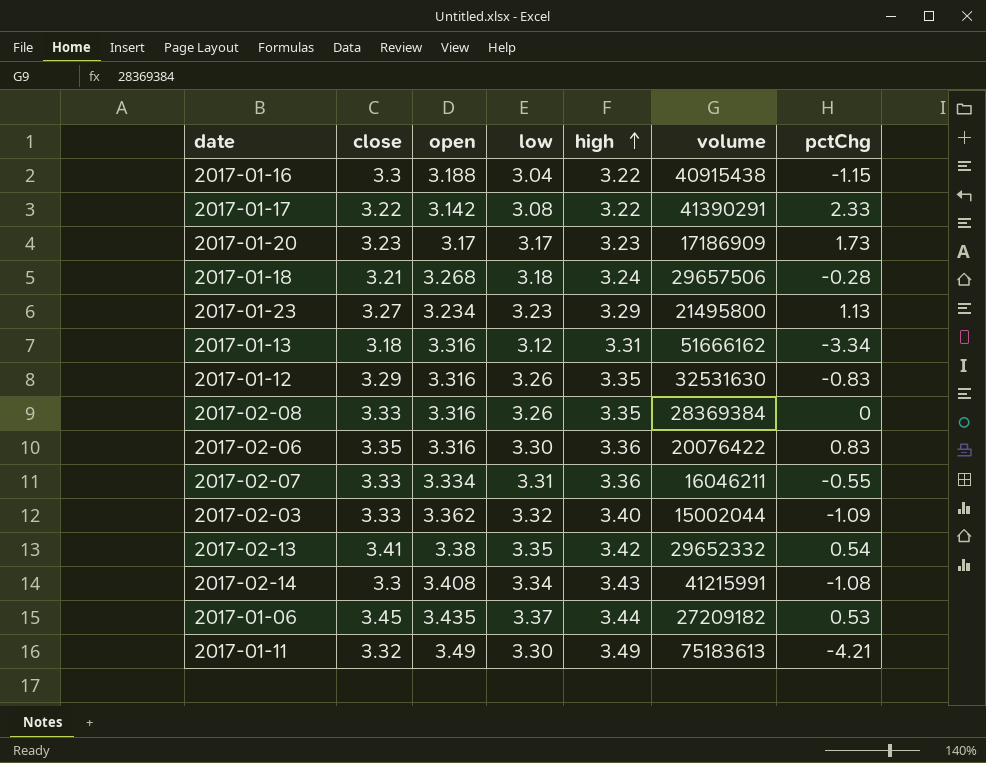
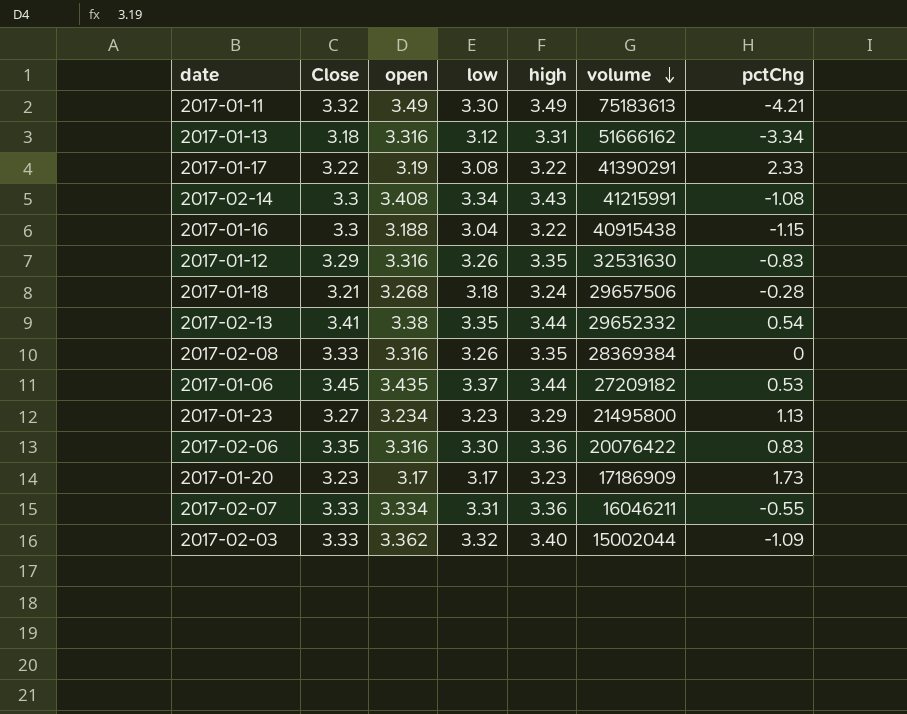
row order: high ascending -> volume descending
column name: close -> Close
2017-01-17 | open: 3.142 -> 3.19
2017-02-13 | high: 3.42 -> 3.44

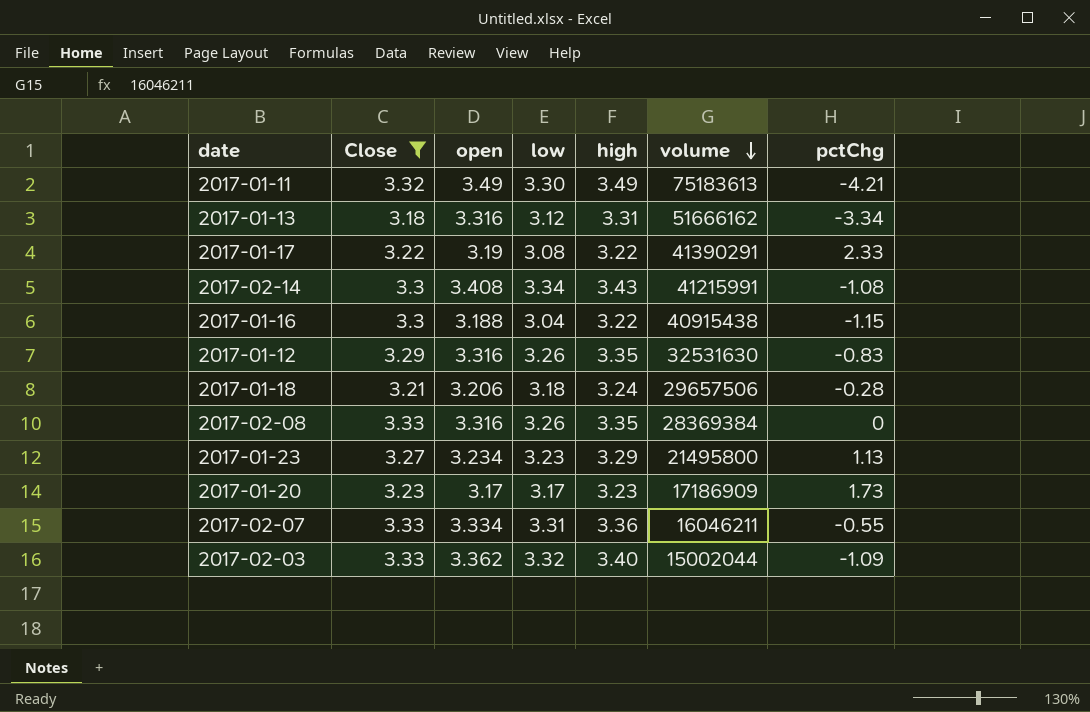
filter: none -> Close <= 3.33
2017-01-18 | open: 3.268 -> 3.206

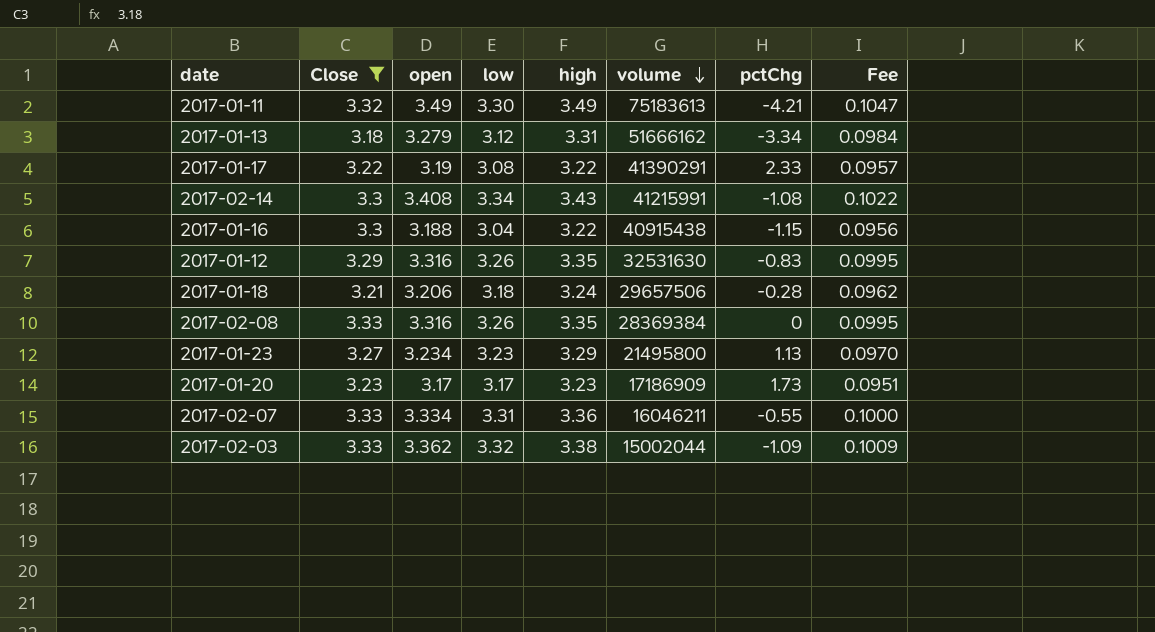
column Fee | formula: none -> [open] * 0.03
2017-01-13 | open: 3.316 -> 3.279
2017-02-03 | high: 3.40 -> 3.38

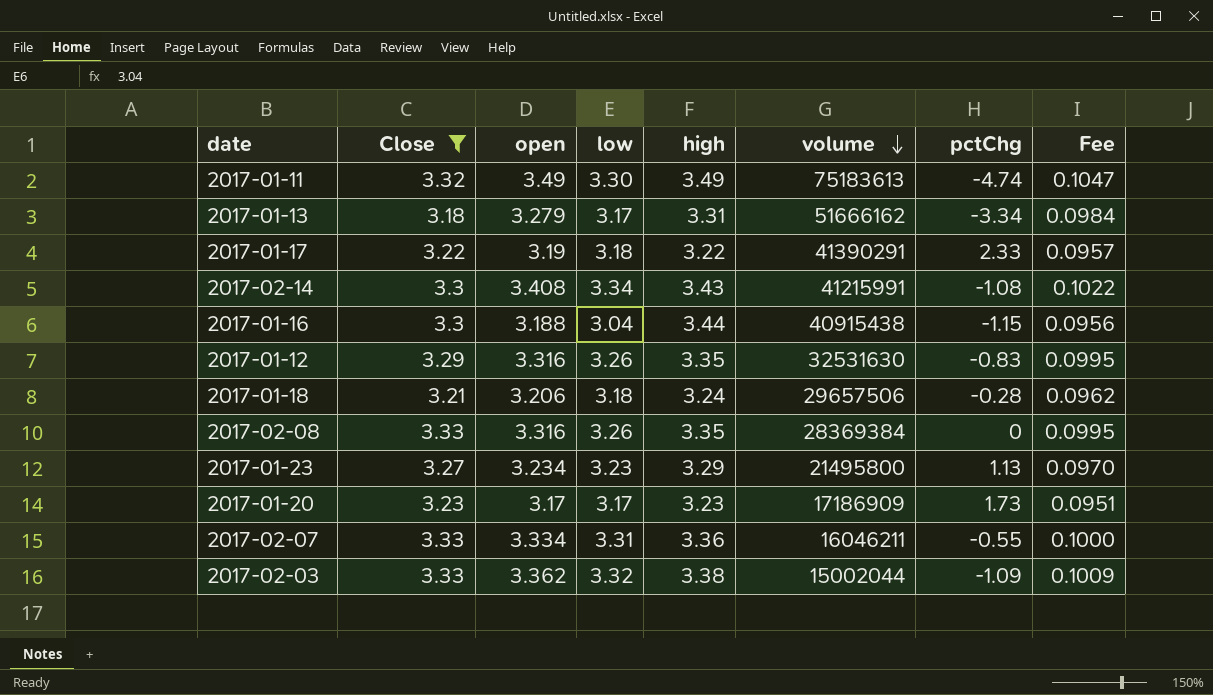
2017-01-11 | pctChg: -4.21 -> -4.74
2017-01-13 | low: 3.12 -> 3.17
2017-01-17 | low: 3.08 -> 3.18
2017-01-16 | high: 3.22 -> 3.44

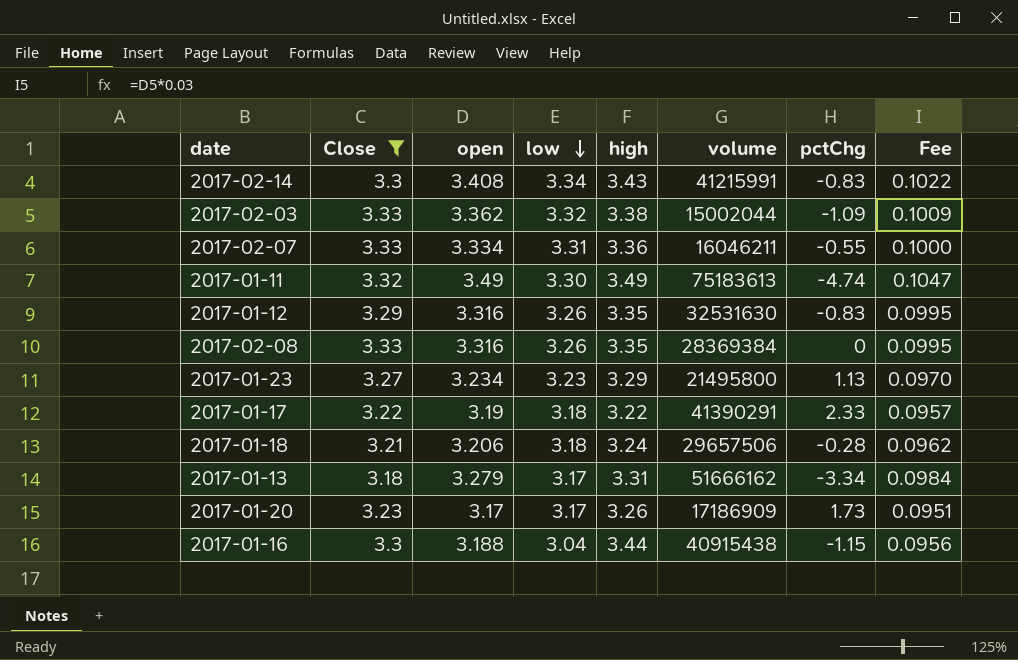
row order: volume descending -> low descending
2017-02-14 | pctChg: -1.08 -> -0.83
2017-01-20 | high: 3.23 -> 3.26

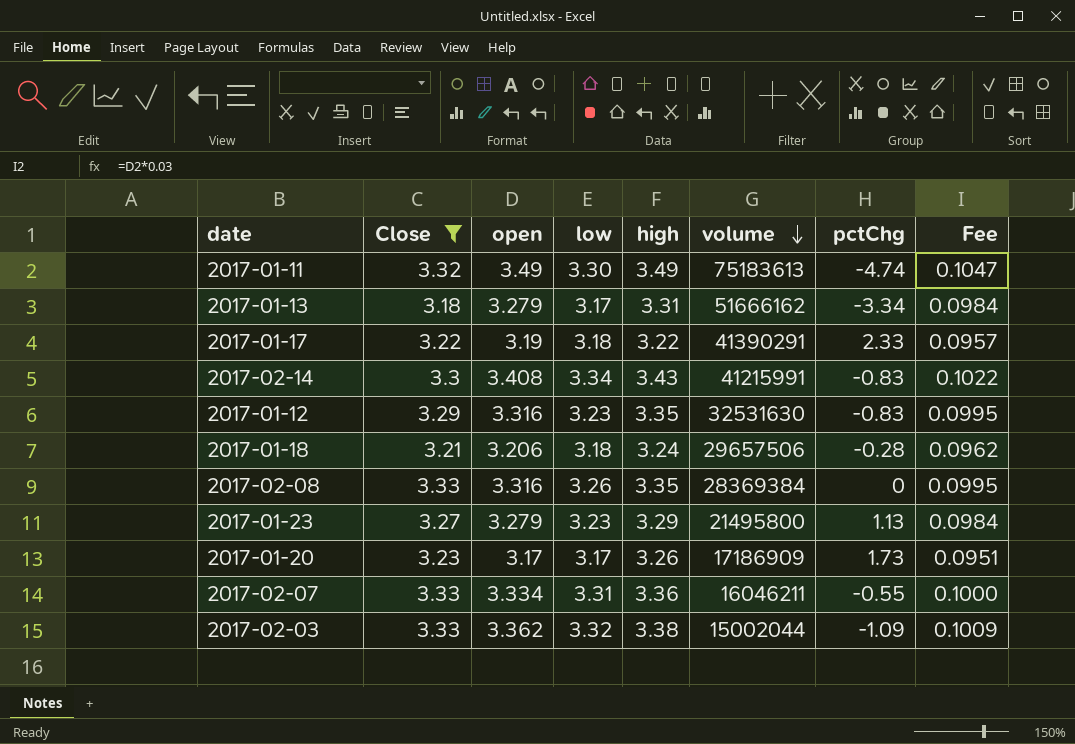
row order: low descending -> volume descending
row 2017-01-16: 3.3 | 3.188 | 3.04 | 3.44 | 40915438 | -1.15 | 0.0956 -> none
2017-01-12 | low: 3.26 -> 3.23
2017-01-23 | open: 3.234 -> 3.279
2017-01-23 | Fee: 0.0970 -> 0.0984

